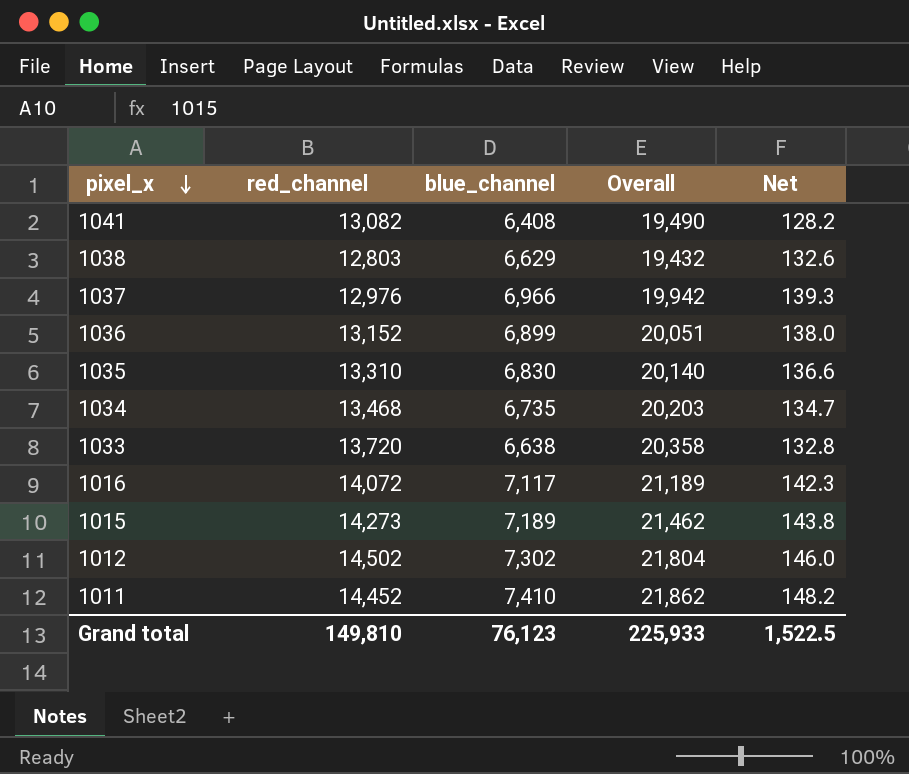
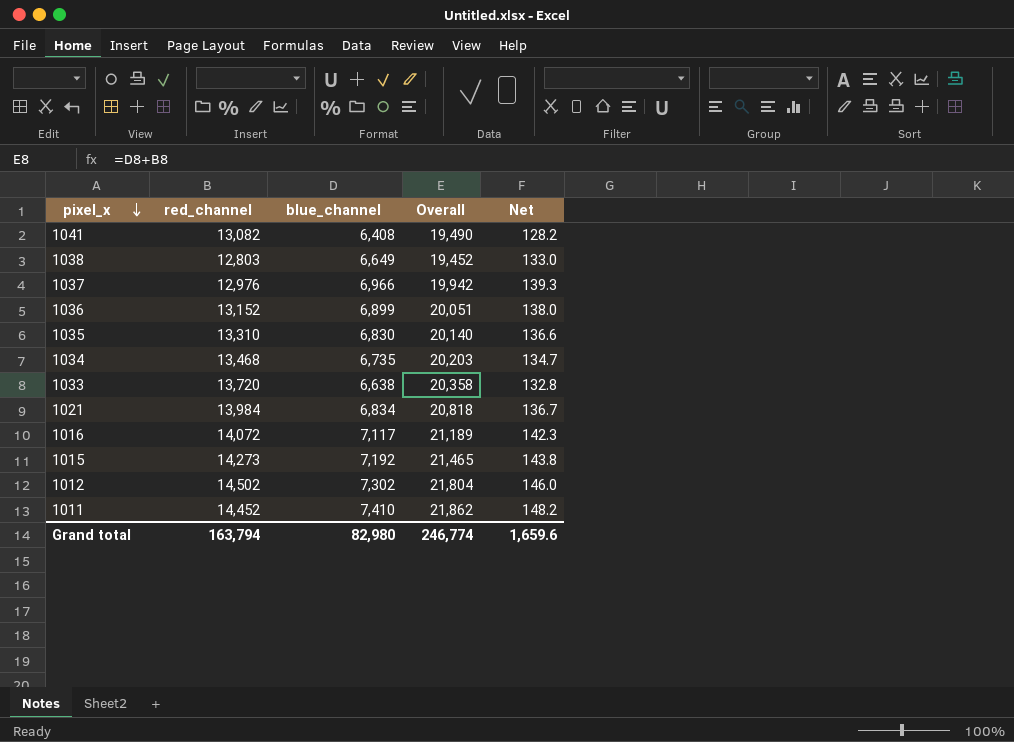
1038 | blue_channel: 6,629 -> 6,649
1038 | Overall: 19,432 -> 19,452
1038 | Net: 132.6 -> 133.0
row 1021: none -> 13,984 | 6,834 | 20,818 | 136.7
1015 | blue_channel: 7,189 -> 7,192
1015 | Overall: 21,462 -> 21,465
Grand total | red_channel: 149,810 -> 163,794
Grand total | blue_channel: 76,123 -> 82,980
Grand total | Overall: 225,933 -> 246,774
Grand total | Net: 1,522.5 -> 1,659.6

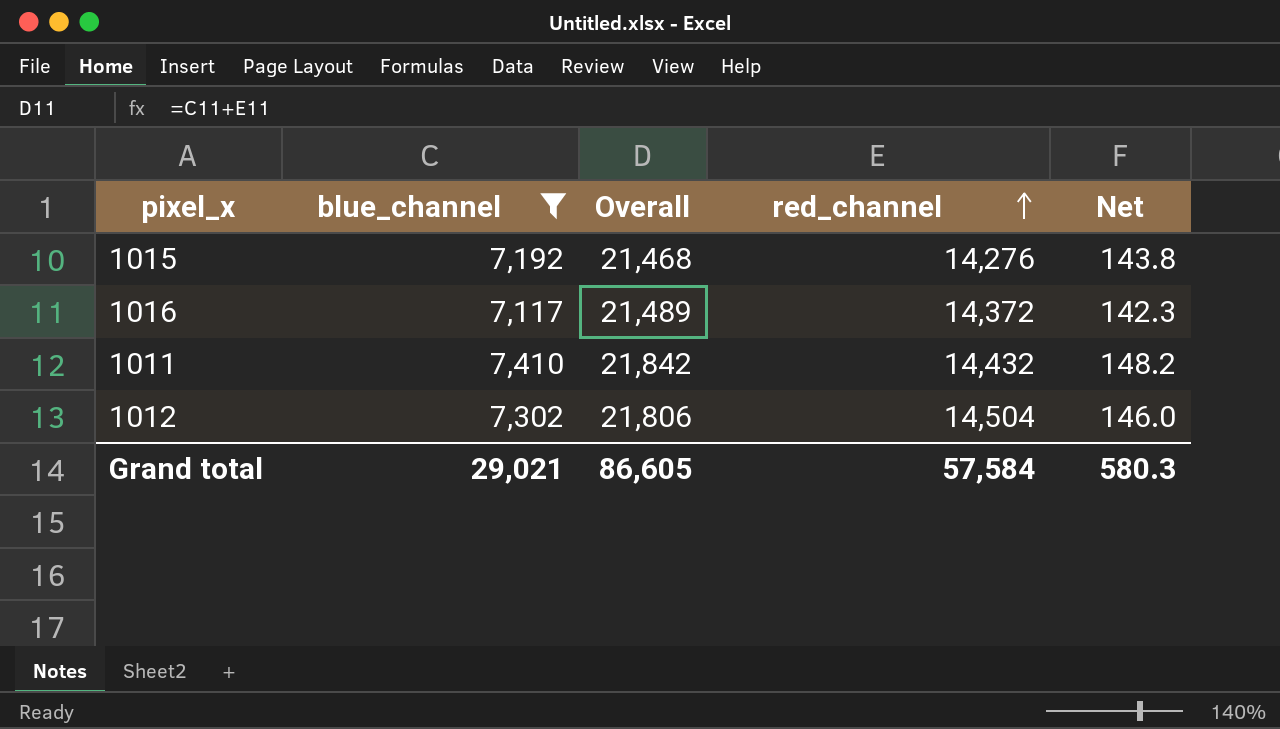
filter: none -> blue_channel >= 7,117
row order: pixel_x descending -> red_channel ascending
column red_channel | position: 2 -> 4
1015 | Overall: 21,465 -> 21,468
1015 | red_channel: 14,273 -> 14,276
1016 | Overall: 21,189 -> 21,489
1016 | red_channel: 14,072 -> 14,372
1011 | Overall: 21,862 -> 21,842
1011 | red_channel: 14,452 -> 14,432
1012 | Overall: 21,804 -> 21,806
1012 | red_channel: 14,502 -> 14,504
Grand total | blue_channel: 82,980 -> 29,021
Grand total | Overall: 246,774 -> 86,605
Grand total | red_channel: 163,794 -> 57,584
Grand total | Net: 1,659.6 -> 580.3

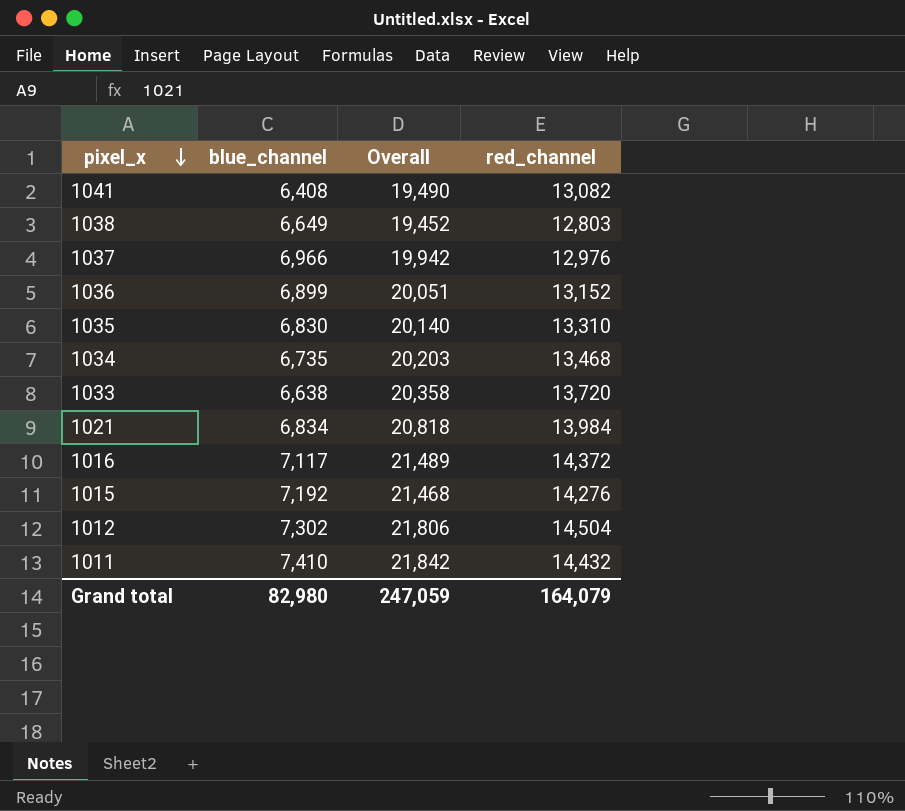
filter: blue_channel >= 7,117 -> none
row order: red_channel ascending -> pixel_x descending
column Net | formula: [blue_channel] * 0.02 -> none
Grand total | blue_channel: 29,021 -> 82,980
Grand total | Overall: 86,605 -> 247,059
Grand total | red_channel: 57,584 -> 164,079

